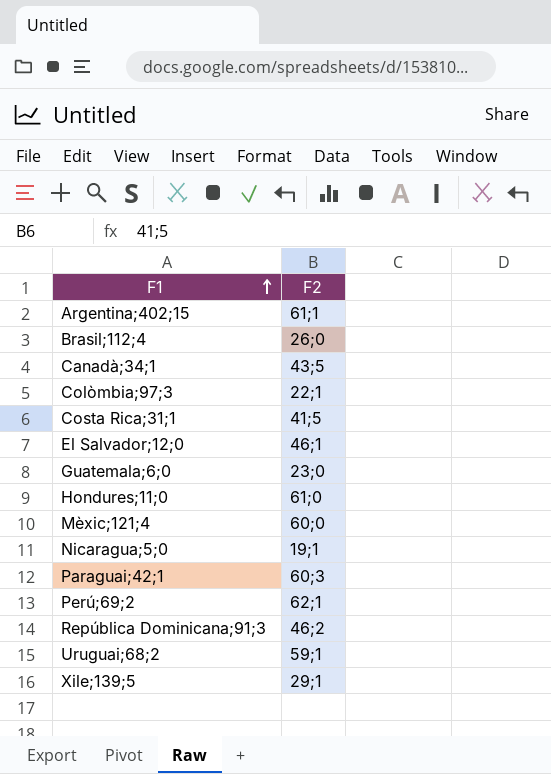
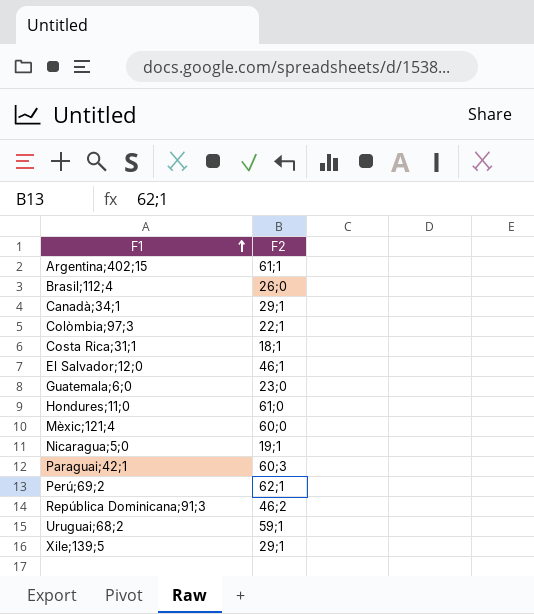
Canadà;34;1 | F2: 43;5 -> 29;1
Costa Rica;31;1 | F2: 41;5 -> 18;1

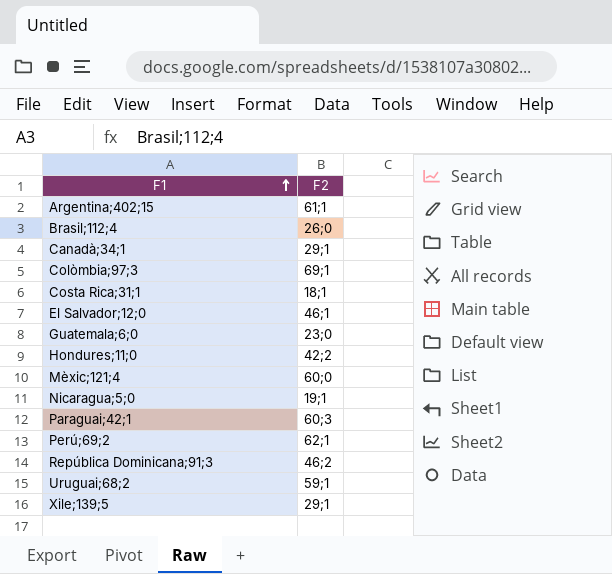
Colòmbia;97;3 | F2: 22;1 -> 69;1
Hondures;11;0 | F2: 61;0 -> 42;2

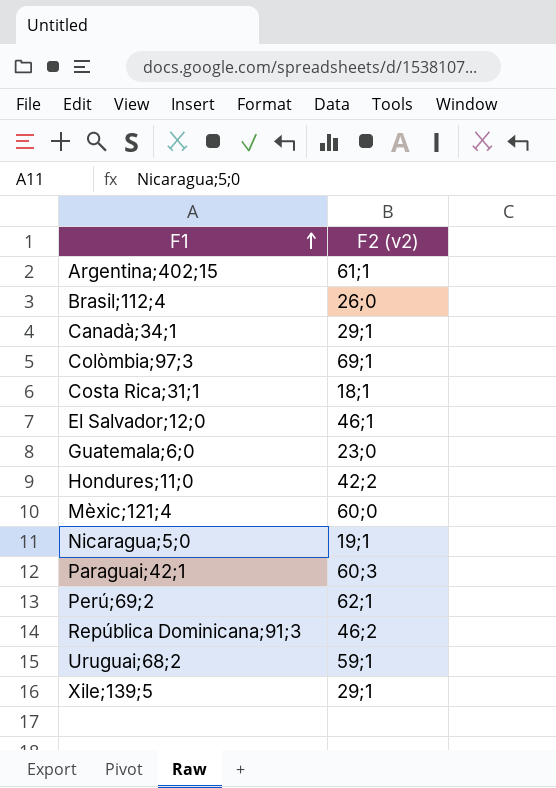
column name: F2 -> F2 (v2)

